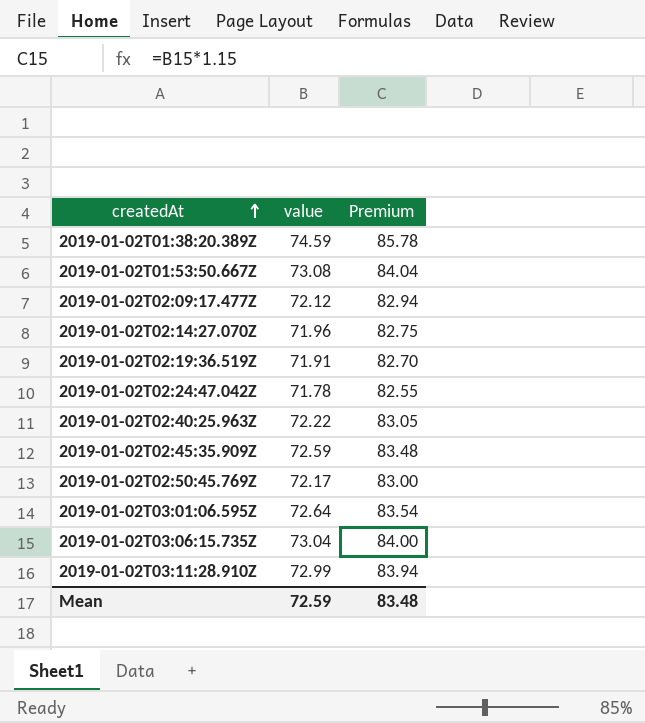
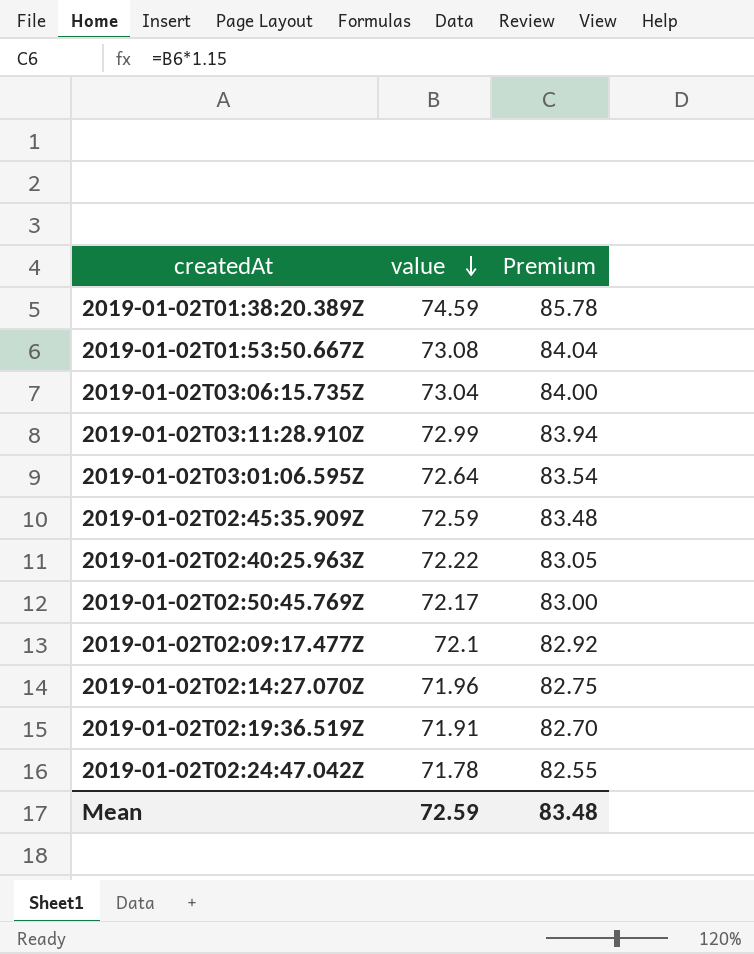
row order: createdAt ascending -> value descending
2019-01-02T02:09:17.477Z | value: 72.12 -> 72.1
2019-01-02T02:09:17.477Z | Premium: 82.94 -> 82.92

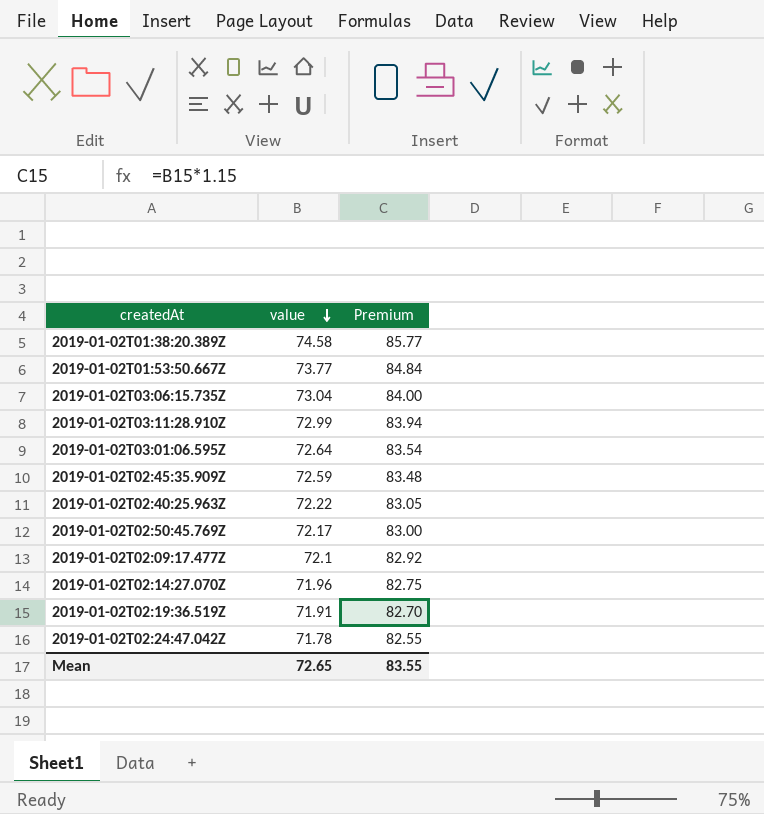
2019-01-02T01:38:20.389Z | value: 74.59 -> 74.58
2019-01-02T01:38:20.389Z | Premium: 85.78 -> 85.77
2019-01-02T01:53:50.667Z | value: 73.08 -> 73.77
2019-01-02T01:53:50.667Z | Premium: 84.04 -> 84.84
Mean | value: 72.59 -> 72.65
Mean | Premium: 83.48 -> 83.55

